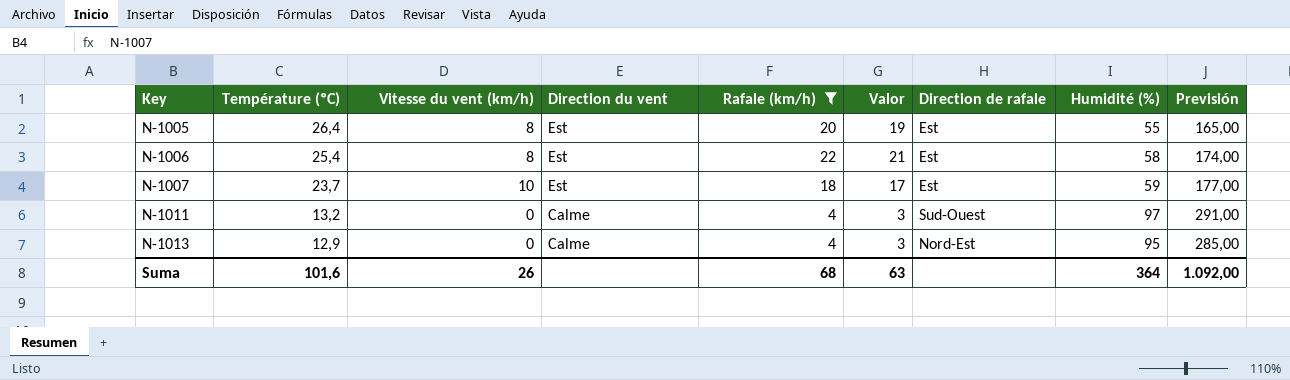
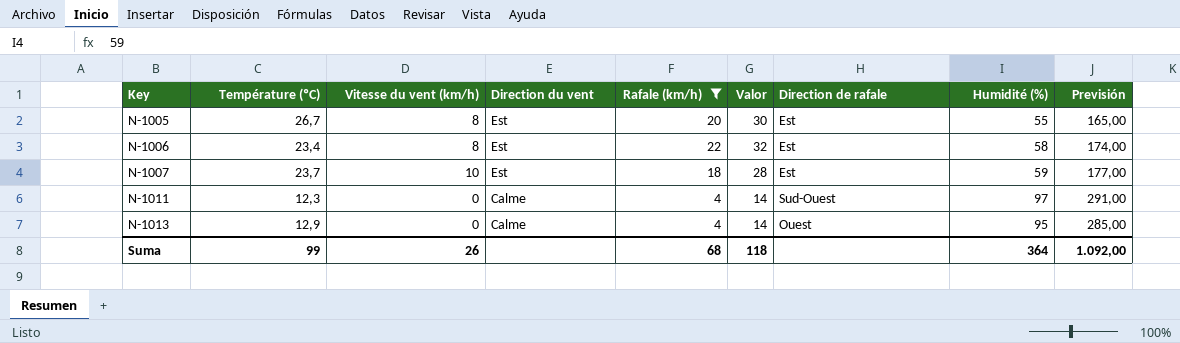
column Valor | formula: [Rafale (km/h)] - 1 -> [Rafale (km/h)] + 10
N-1005 | Température (ºC): 26,4 -> 26,7
N-1006 | Température (ºC): 25,4 -> 23,4
N-1011 | Température (ºC): 13,2 -> 12,3
N-1013 | Direction de rafale: Nord-Est -> Ouest
Suma | Température (ºC): 101,6 -> 99
Suma | Valor: 63 -> 118

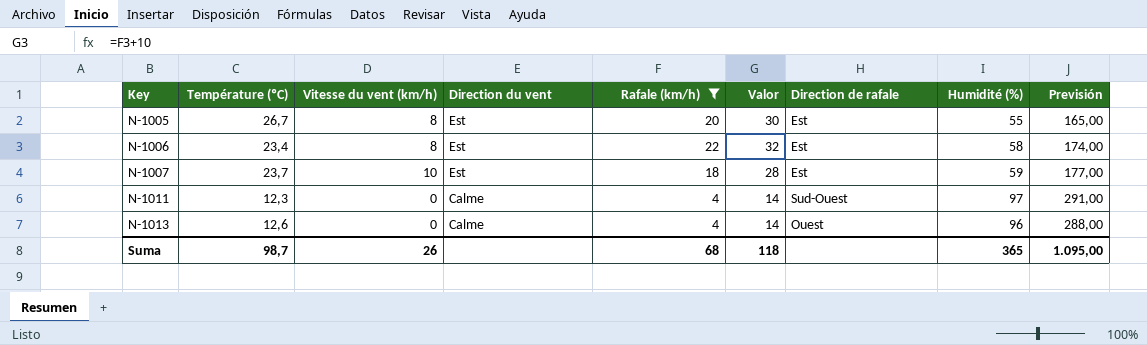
N-1013 | Température (ºC): 12,9 -> 12,6
N-1013 | Humidité (%): 95 -> 96
N-1013 | Previsión: 285,00 -> 288,00
Suma | Température (ºC): 99 -> 98,7
Suma | Humidité (%): 364 -> 365
Suma | Previsión: 1.092,00 -> 1.095,00

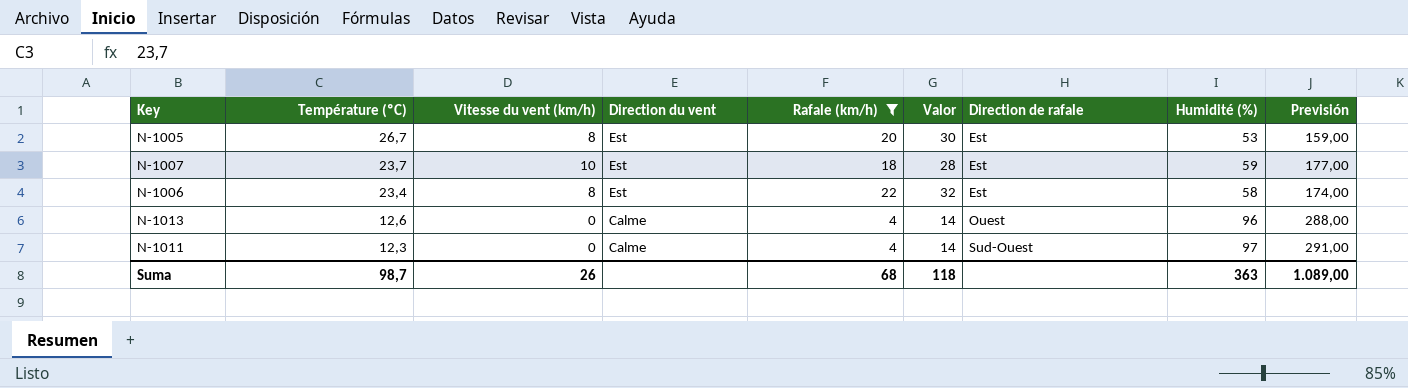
row order: Key ascending -> Température (ºC) descending
N-1005 | Humidité (%): 55 -> 53
N-1005 | Previsión: 165,00 -> 159,00
Suma | Humidité (%): 365 -> 363
Suma | Previsión: 1.095,00 -> 1.089,00

